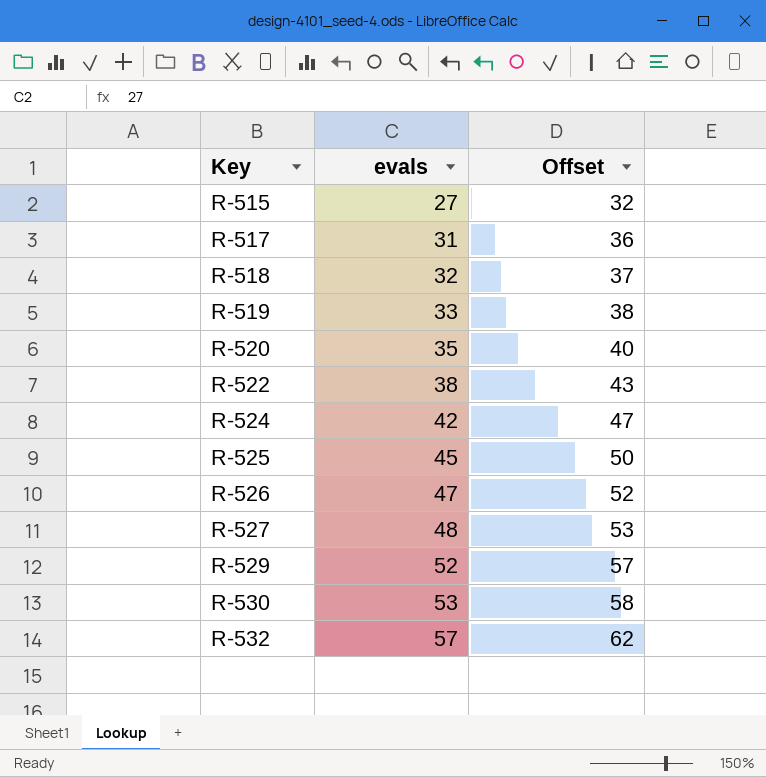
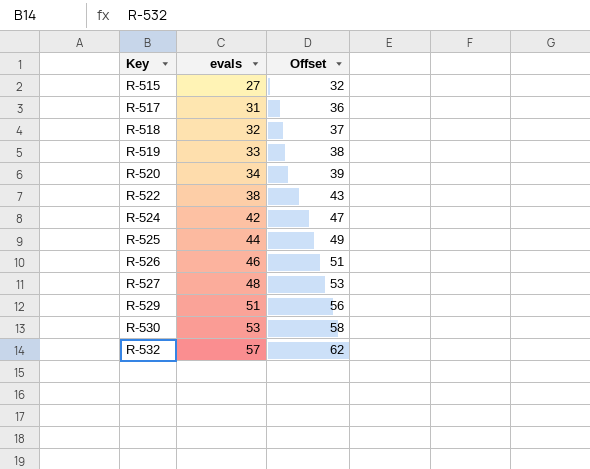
R-520 | evals: 35 -> 34
R-520 | Offset: 40 -> 39
R-525 | evals: 45 -> 44
R-525 | Offset: 50 -> 49
R-526 | evals: 47 -> 46
R-526 | Offset: 52 -> 51
R-529 | evals: 52 -> 51
R-529 | Offset: 57 -> 56

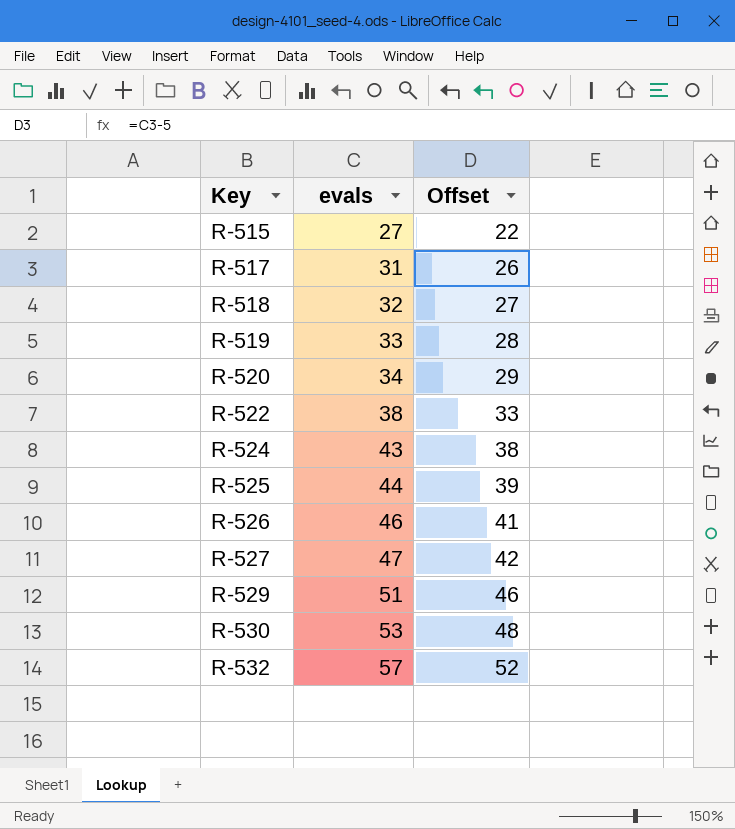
column Offset | formula: [evals] + 5 -> [evals] - 5
R-524 | evals: 42 -> 43
R-527 | evals: 48 -> 47

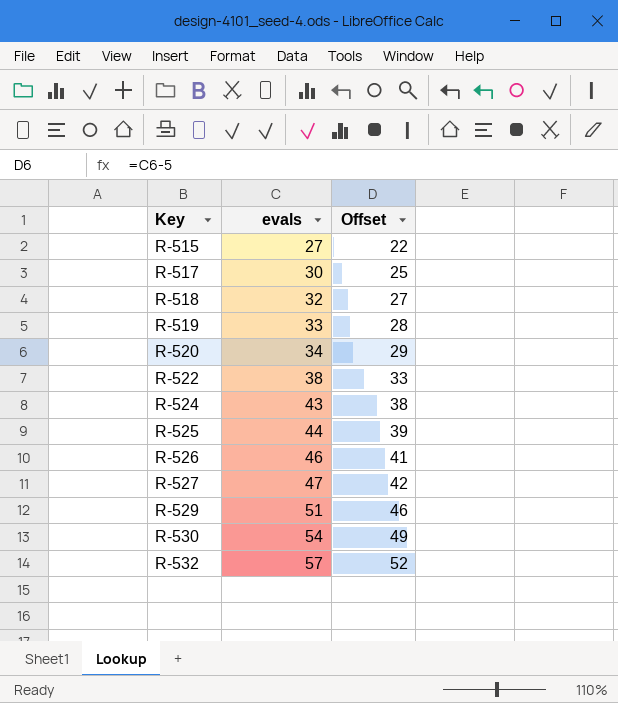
R-517 | evals: 31 -> 30
R-517 | Offset: 26 -> 25
R-530 | evals: 53 -> 54
R-530 | Offset: 48 -> 49

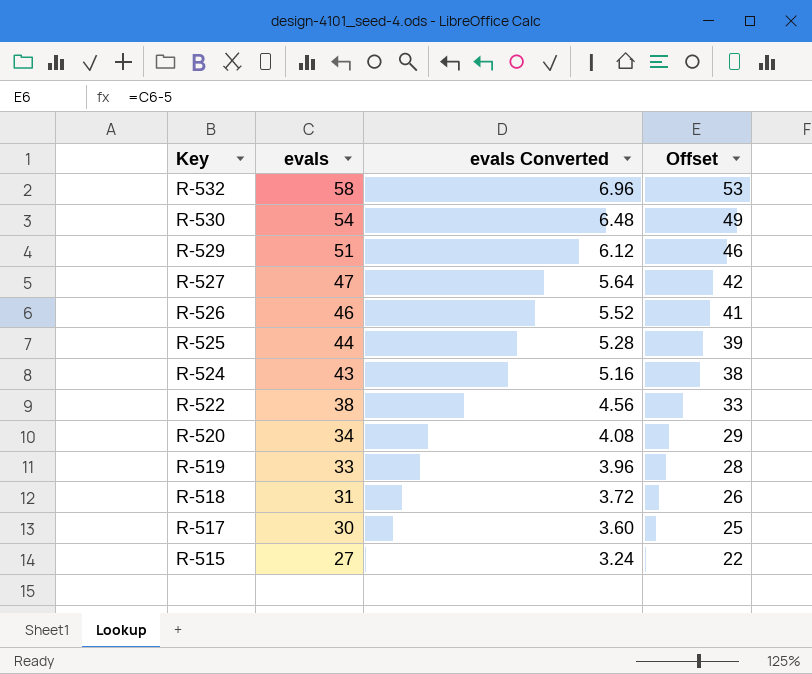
row order: Key ascending -> Key descending
column evals Converted | formula: none -> [evals] * 0.12
R-532 | evals: 57 -> 58
R-532 | Offset: 52 -> 53
R-518 | evals: 32 -> 31
R-518 | Offset: 27 -> 26

